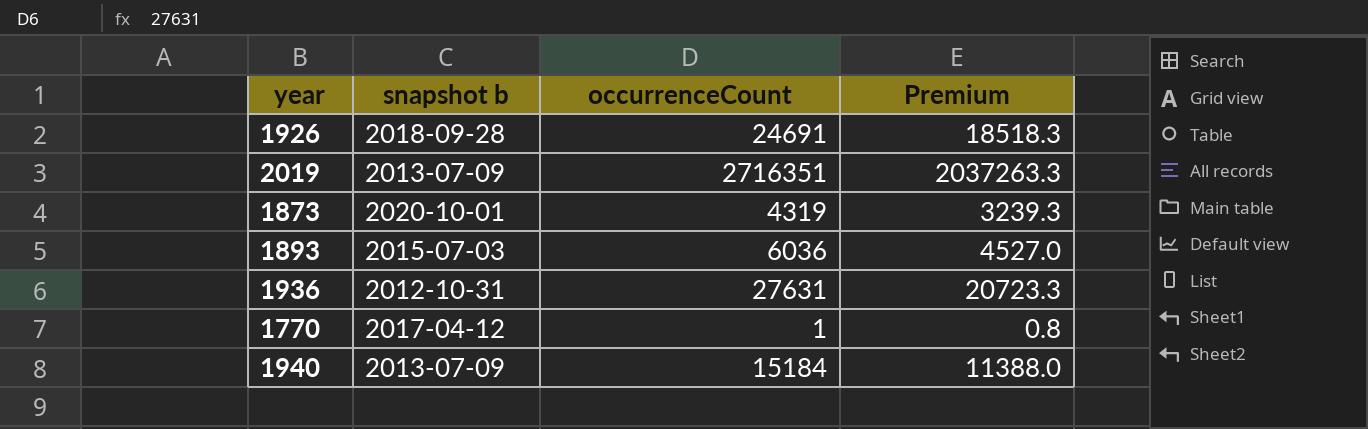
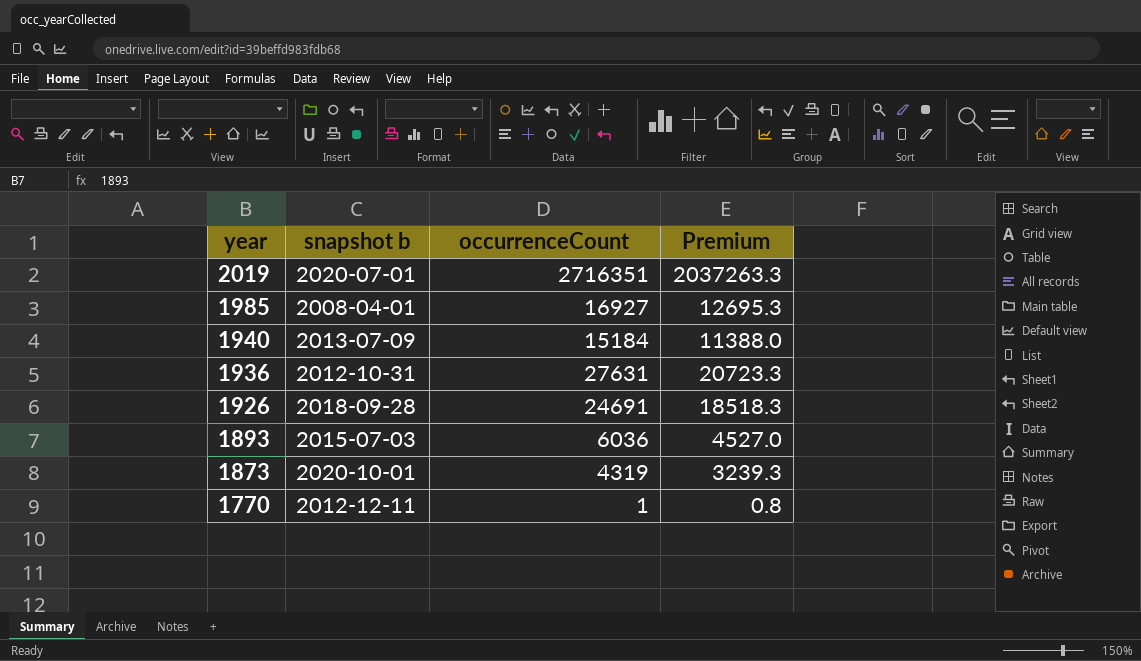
row order: none -> year descending
2019 | snapshot b: 2013-07-09 -> 2020-07-01
row 1985: none -> 2008-04-01 | 16927 | 12695.3
1770 | snapshot b: 2017-04-12 -> 2012-12-11

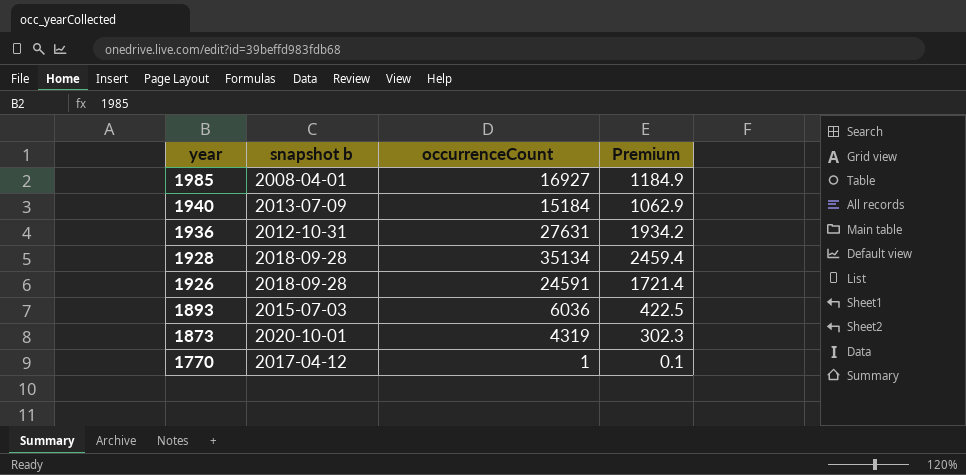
column Premium | formula: [occurrenceCount] * 0.75 -> [occurrenceCount] * 0.07
row 2019: 2020-07-01 | 2716351 | 2037263.3 -> none
row 1928: none -> 2018-09-28 | 35134 | 2459.4
1926 | occurrenceCount: 24691 -> 24591
1770 | snapshot b: 2012-12-11 -> 2017-04-12

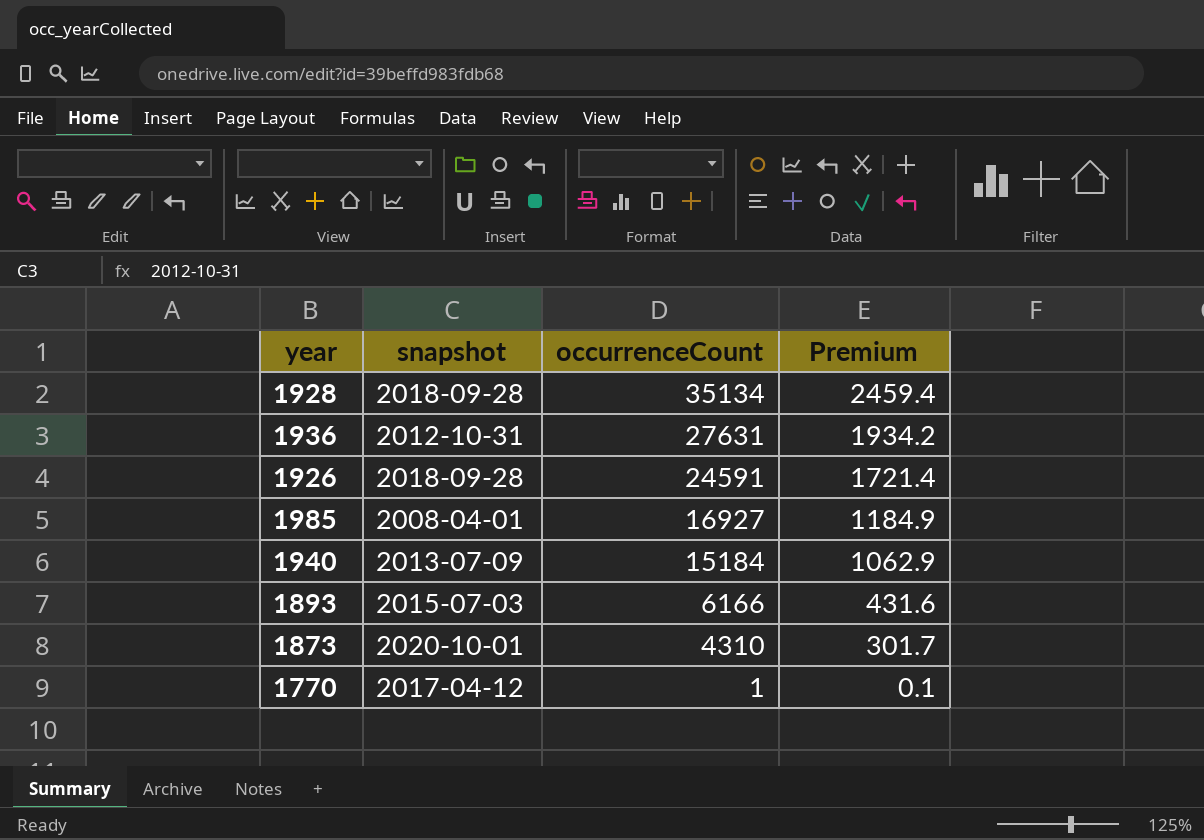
row order: year descending -> occurrenceCount descending
column name: snapshot b -> snapshot
1893 | occurrenceCount: 6036 -> 6166
1893 | Premium: 422.5 -> 431.6
1873 | occurrenceCount: 4319 -> 4310
1873 | Premium: 302.3 -> 301.7

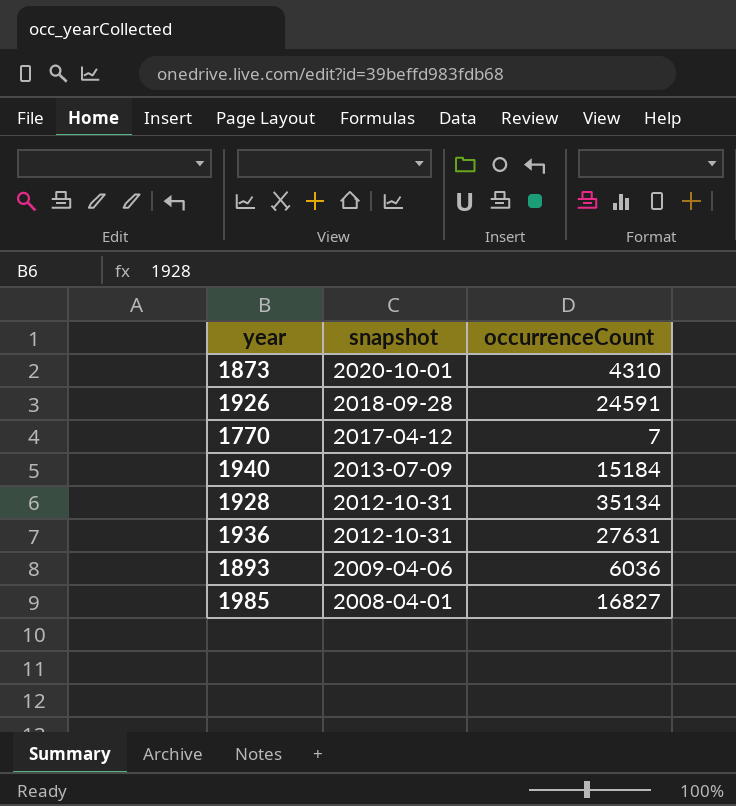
row order: occurrenceCount descending -> snapshot descending
column Premium | formula: [occurrenceCount] * 0.07 -> none
1770 | occurrenceCount: 1 -> 7
1928 | snapshot: 2018-09-28 -> 2012-10-31
1893 | snapshot: 2015-07-03 -> 2009-04-06
1893 | occurrenceCount: 6166 -> 6036
1985 | occurrenceCount: 16927 -> 16827

